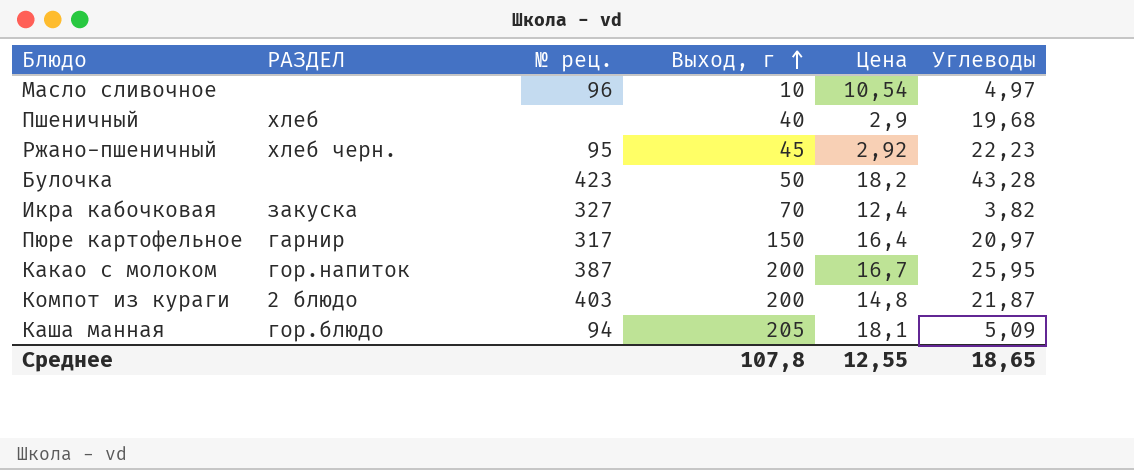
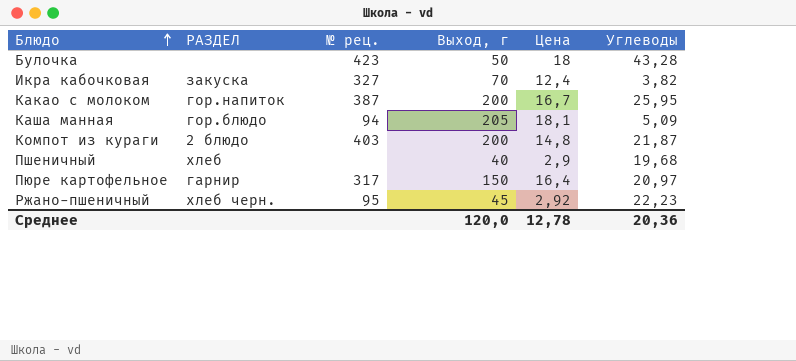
row order: Выход, г ascending -> Блюдо ascending
row Масло сливочное: none | 96 | 10 | 10,54 | 4,97 -> none
Булочка | Цена: 18,2 -> 18
Среднее | Выход, г: 107,8 -> 120,0
Среднее | Цена: 12,55 -> 12,78
Среднее | Углеводы: 18,65 -> 20,36

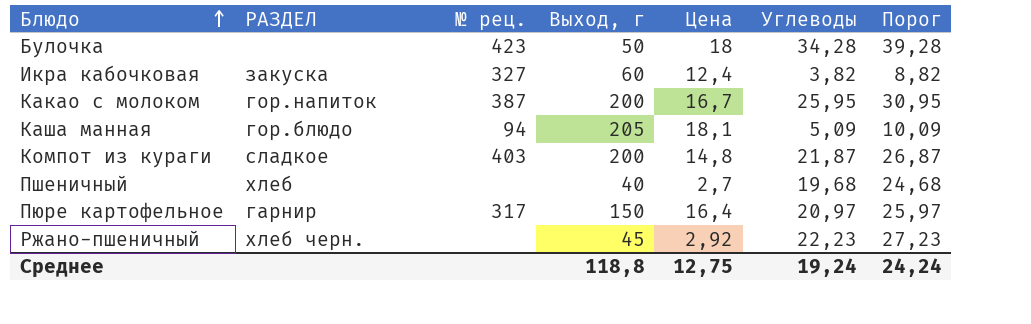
column Порог | formula: none -> [Углеводы] + 5
Булочка | Углеводы: 43,28 -> 34,28
Икра кабочковая | Выход, г: 70 -> 60
Компот из кураги | РАЗДЕЛ: 2 блюдо -> сладкое
Пшеничный | Цена: 2,9 -> 2,7
Ржано-пшеничный | № рец.: 95 -> none
Среднее | Выход, г: 120,0 -> 118,8
Среднее | Цена: 12,78 -> 12,75
Среднее | Углеводы: 20,36 -> 19,24

